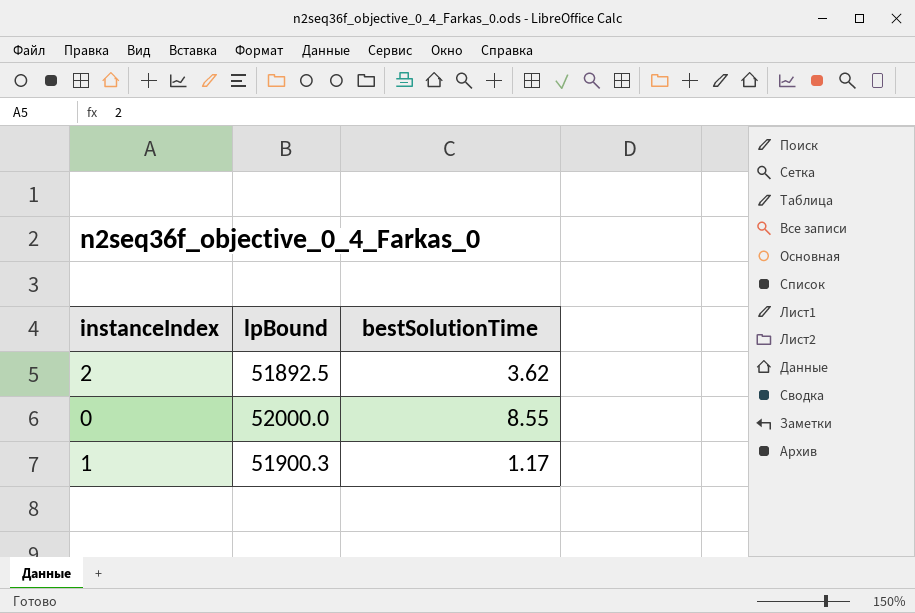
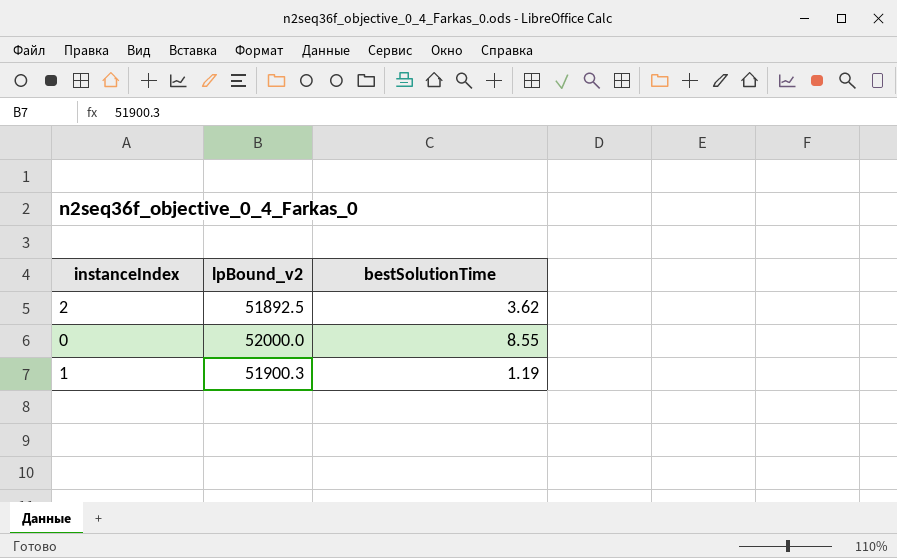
column name: lpBound -> lpBound_v2
1 | bestSolutionTime: 1.17 -> 1.19

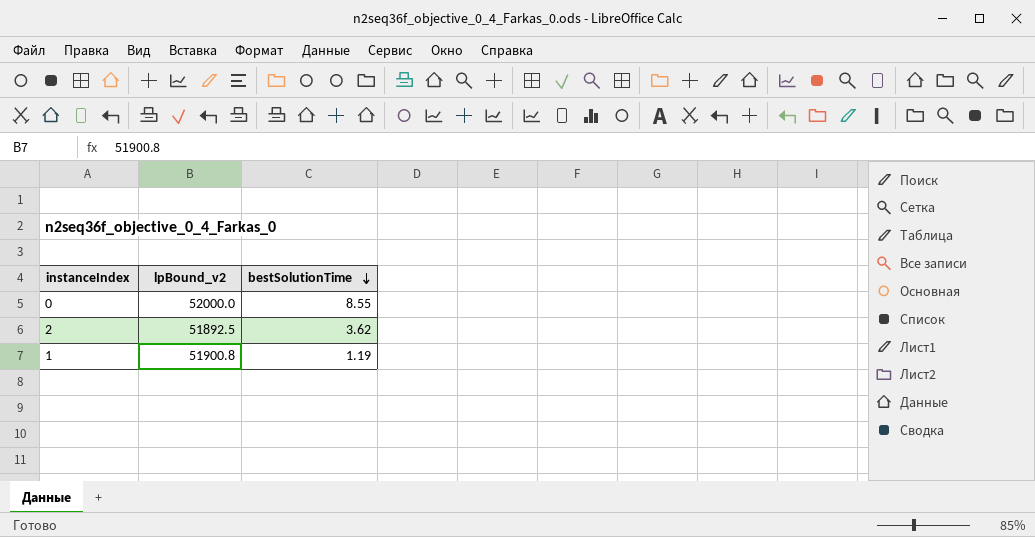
row order: none -> bestSolutionTime descending
1 | lpBound_v2: 51900.3 -> 51900.8

